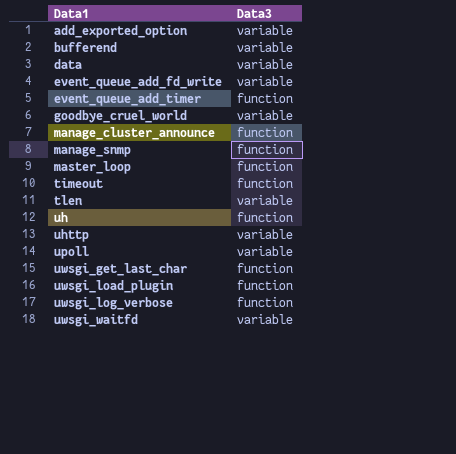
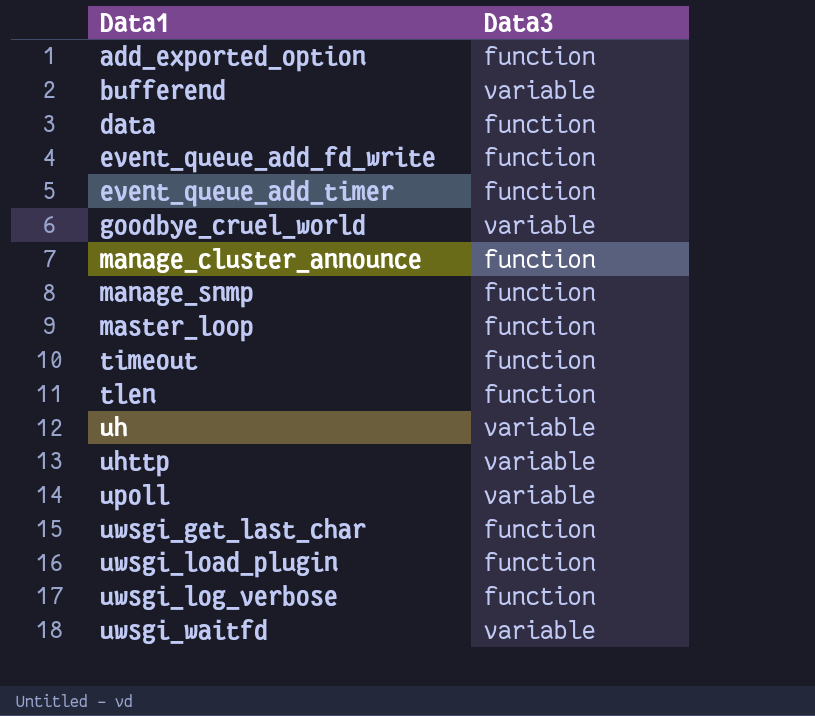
add_exported_option | Data3: variable -> function
data | Data3: variable -> function
event_queue_add_fd_write | Data3: variable -> function
tlen | Data3: variable -> function
uh | Data3: function -> variable

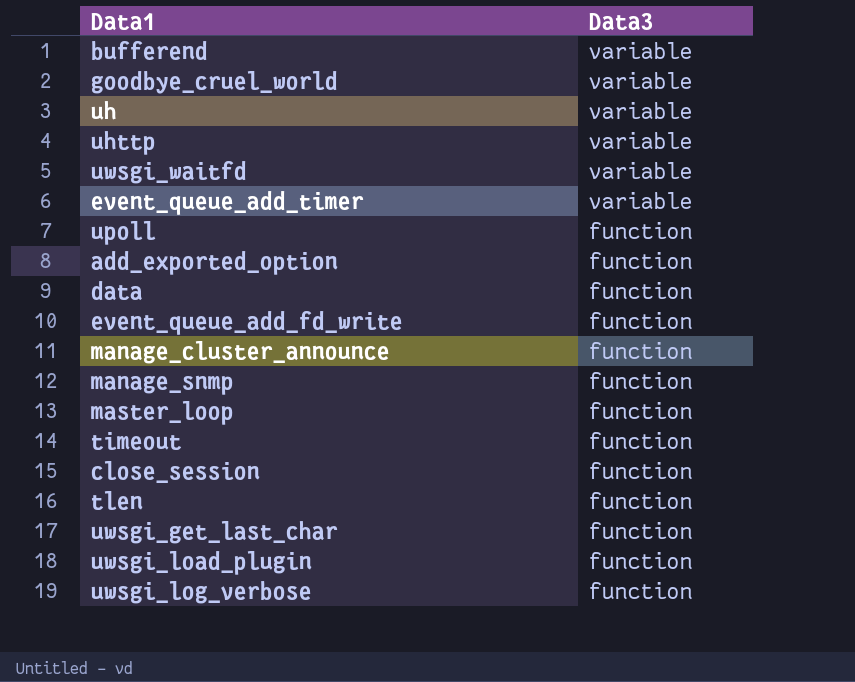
row order: Data1 ascending -> Data3 descending
event_queue_add_timer | Data3: function -> variable
upoll | Data3: variable -> function
row close_session: none -> function

